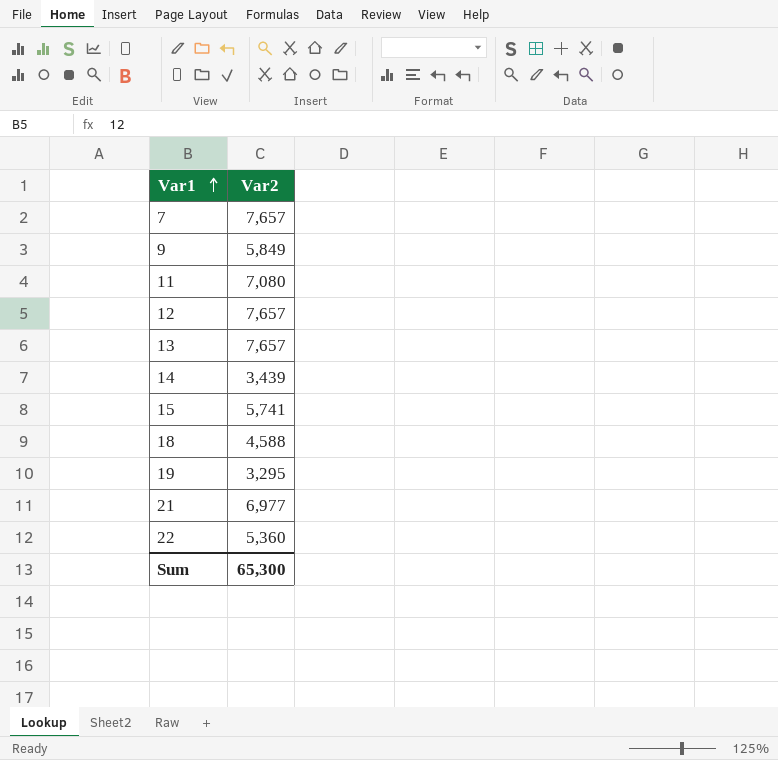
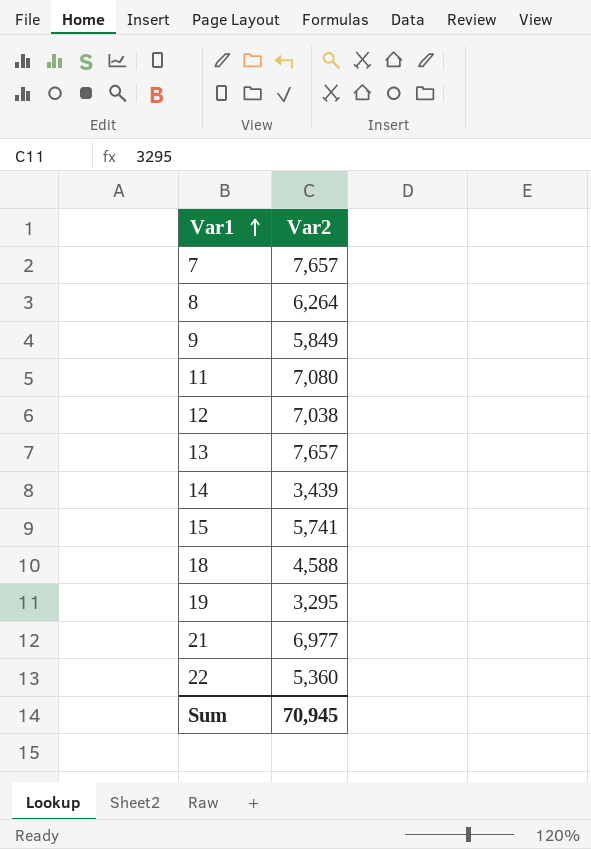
row 8: none -> 6,264
12 | Var2: 7,657 -> 7,038
Sum | Var2: 65,300 -> 70,945

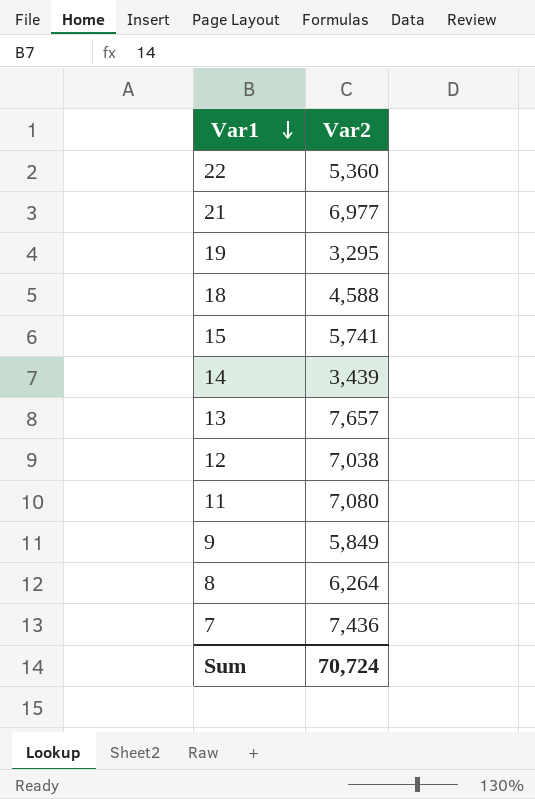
row order: Var1 ascending -> Var1 descending
7 | Var2: 7,657 -> 7,436
Sum | Var2: 70,945 -> 70,724

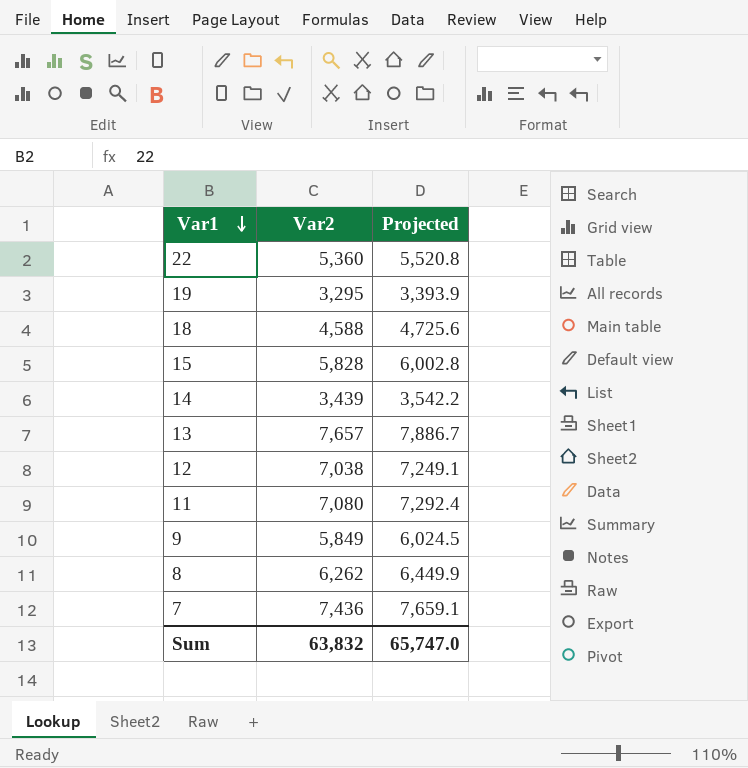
column Projected | formula: none -> [Var2] * 1.03
row 21: 6,977 -> none
15 | Var2: 5,741 -> 5,828
8 | Var2: 6,264 -> 6,262
Sum | Var2: 70,724 -> 63,832

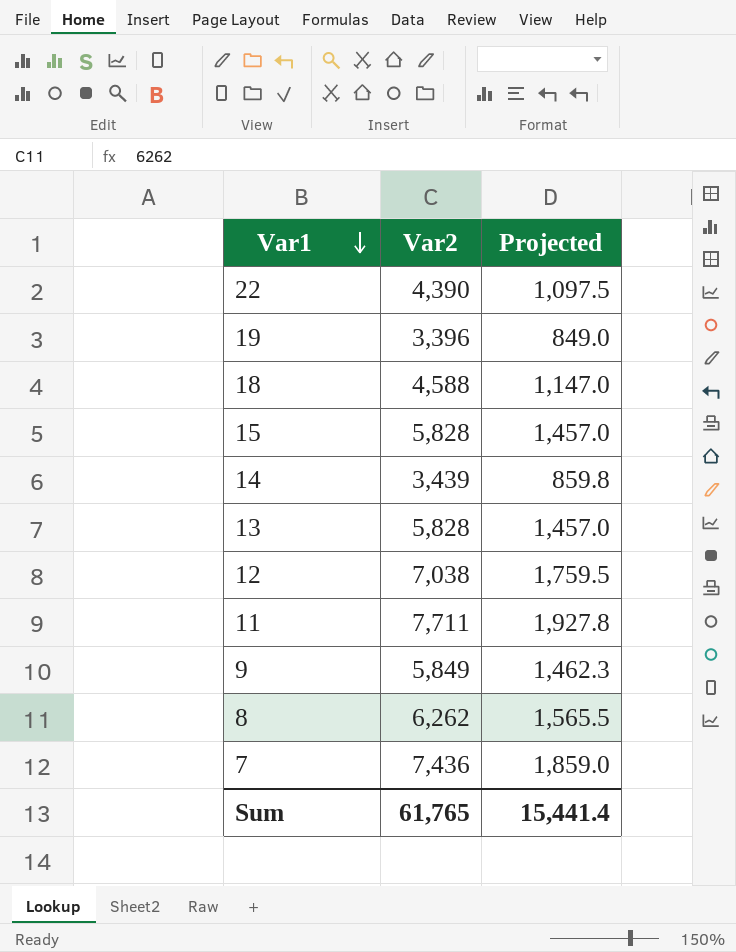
column Projected | formula: [Var2] * 1.03 -> [Var2] * 0.25
22 | Var2: 5,360 -> 4,390
19 | Var2: 3,295 -> 3,396
13 | Var2: 7,657 -> 5,828
11 | Var2: 7,080 -> 7,711
Sum | Var2: 63,832 -> 61,765
Sum | Projected: 65,747.0 -> 15,441.4

